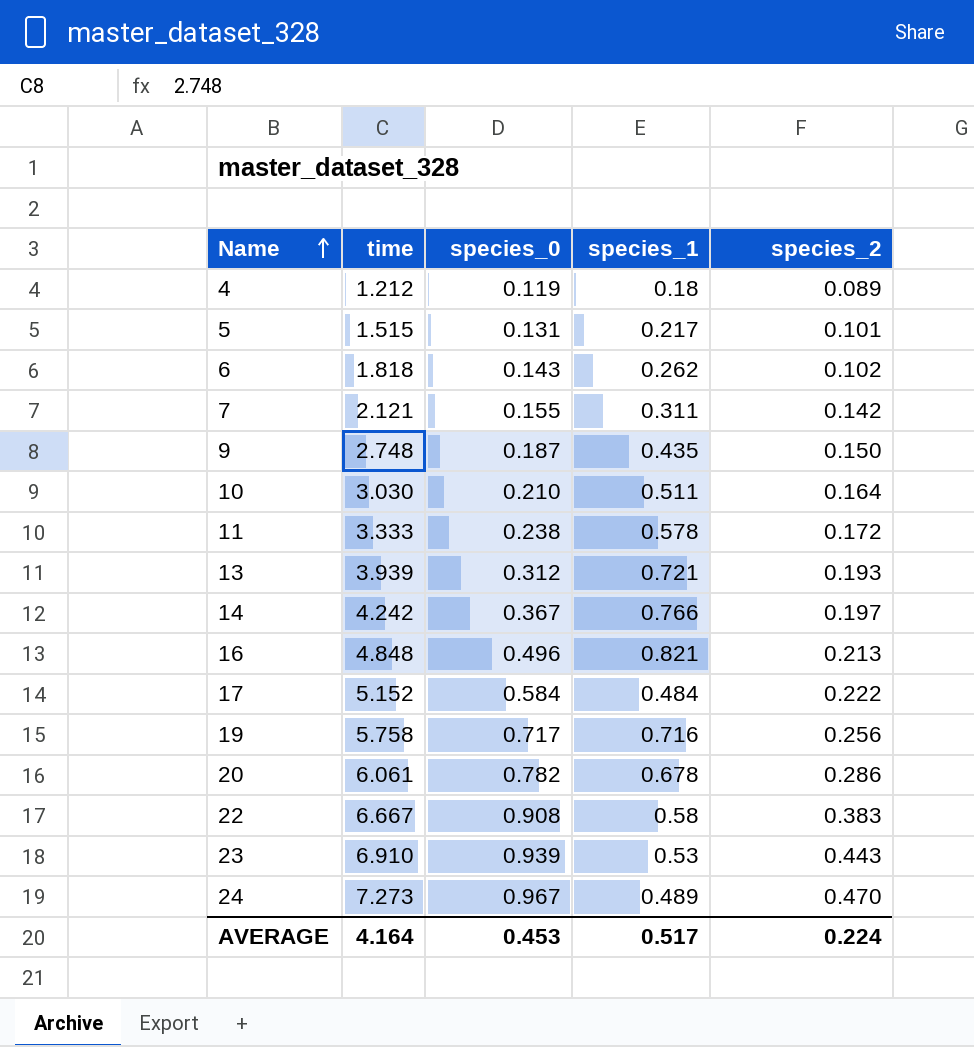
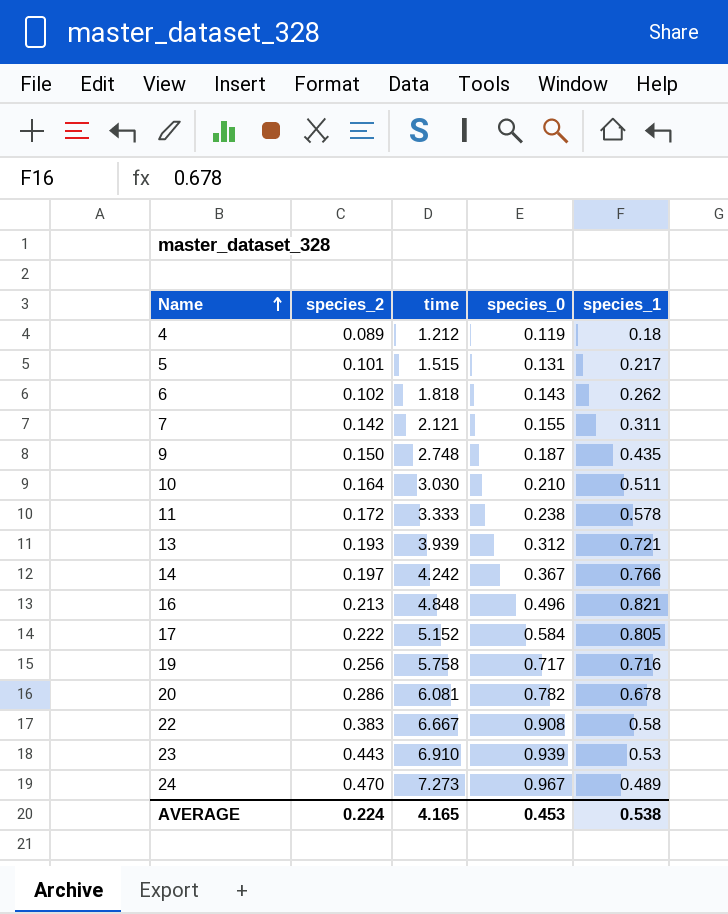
column species_2 | position: 5 -> 2
17 | species_1: 0.484 -> 0.805
20 | time: 6.061 -> 6.081
AVERAGE | time: 4.164 -> 4.165
AVERAGE | species_1: 0.517 -> 0.538

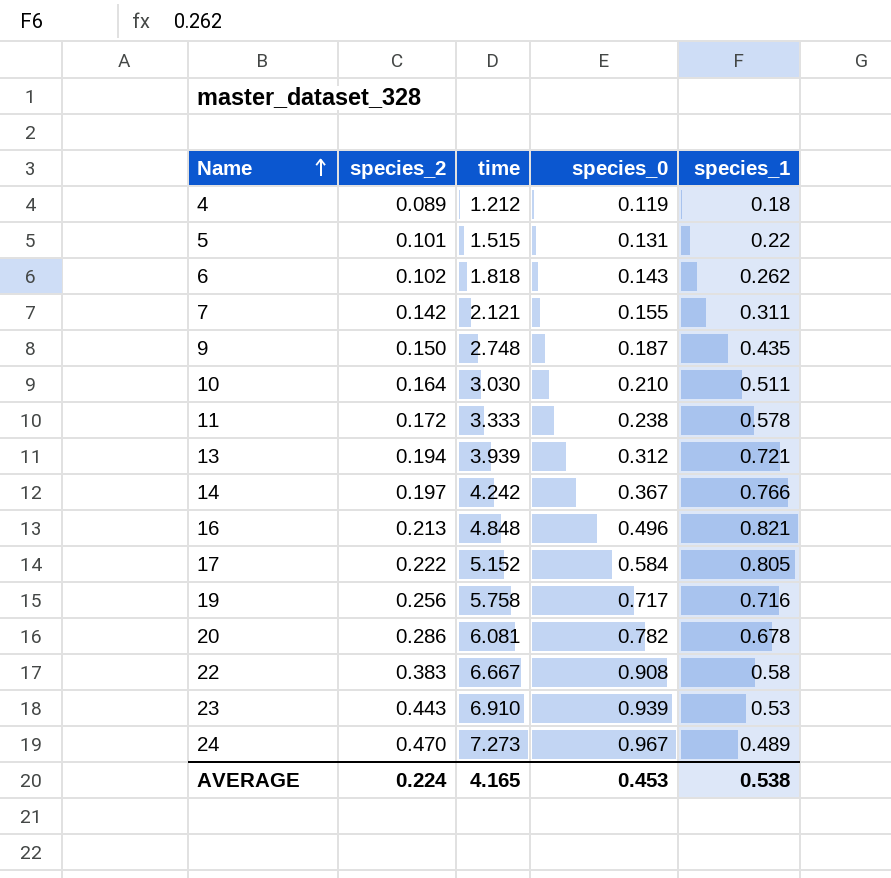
5 | species_1: 0.217 -> 0.22
13 | species_2: 0.193 -> 0.194

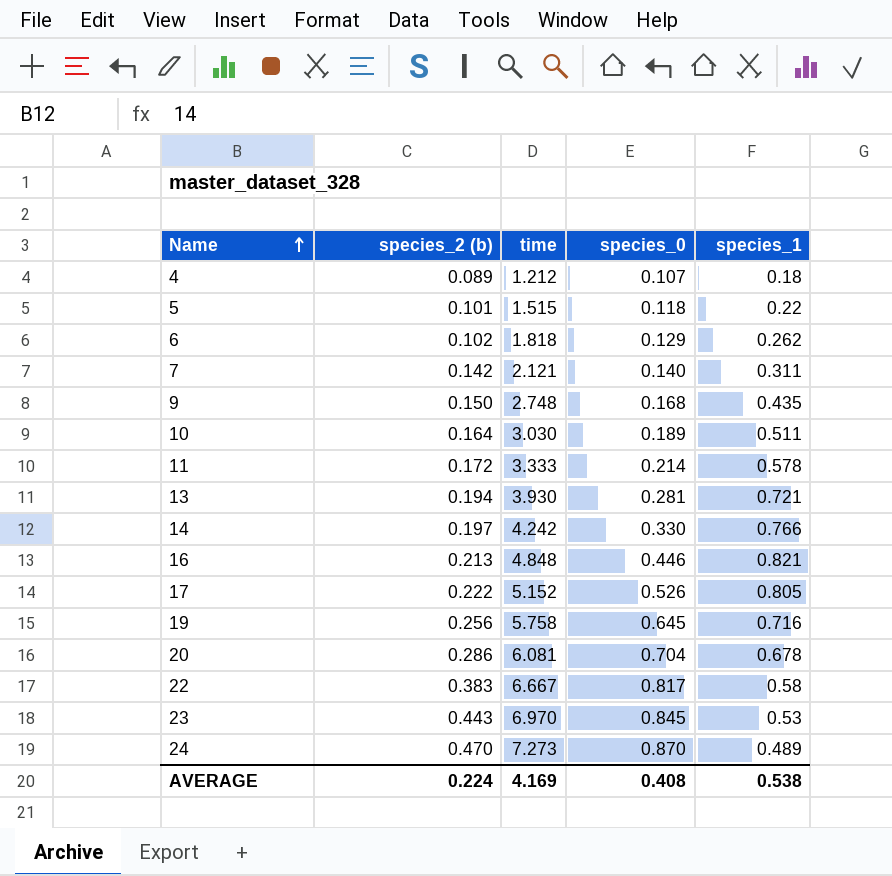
column name: species_2 -> species_2 (b)
4 | species_0: 0.119 -> 0.107
5 | species_0: 0.131 -> 0.118
6 | species_0: 0.143 -> 0.129
7 | species_0: 0.155 -> 0.140
9 | species_0: 0.187 -> 0.168
10 | species_0: 0.210 -> 0.189
11 | species_0: 0.238 -> 0.214
13 | time: 3.939 -> 3.930
13 | species_0: 0.312 -> 0.281
14 | species_0: 0.367 -> 0.330
16 | species_0: 0.496 -> 0.446
17 | species_0: 0.584 -> 0.526
19 | species_0: 0.717 -> 0.645
20 | species_0: 0.782 -> 0.704
22 | species_0: 0.908 -> 0.817
23 | time: 6.910 -> 6.970
23 | species_0: 0.939 -> 0.845
24 | species_0: 0.967 -> 0.870
AVERAGE | time: 4.165 -> 4.169
AVERAGE | species_0: 0.453 -> 0.408

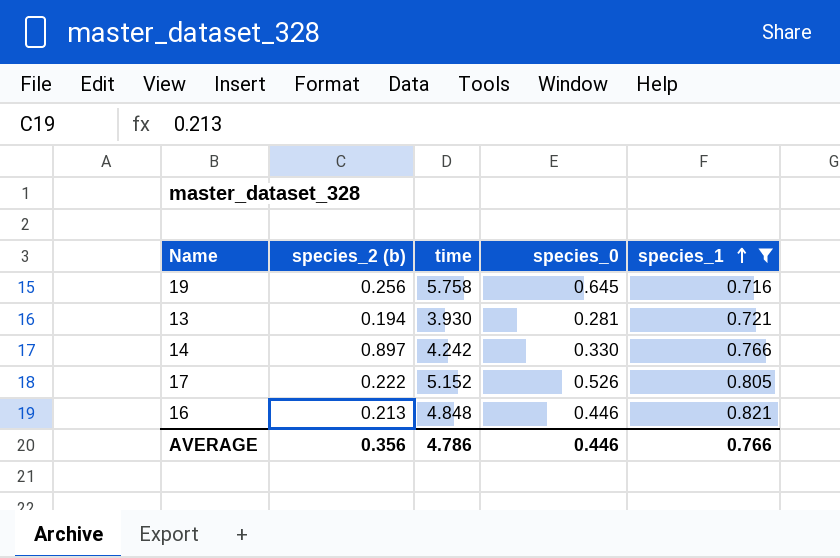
filter: none -> species_1 >= 0.716
row order: Name ascending -> species_1 ascending
14 | species_2 (b): 0.197 -> 0.897
AVERAGE | species_2 (b): 0.224 -> 0.356
AVERAGE | time: 4.169 -> 4.786
AVERAGE | species_0: 0.408 -> 0.446
AVERAGE | species_1: 0.538 -> 0.766

